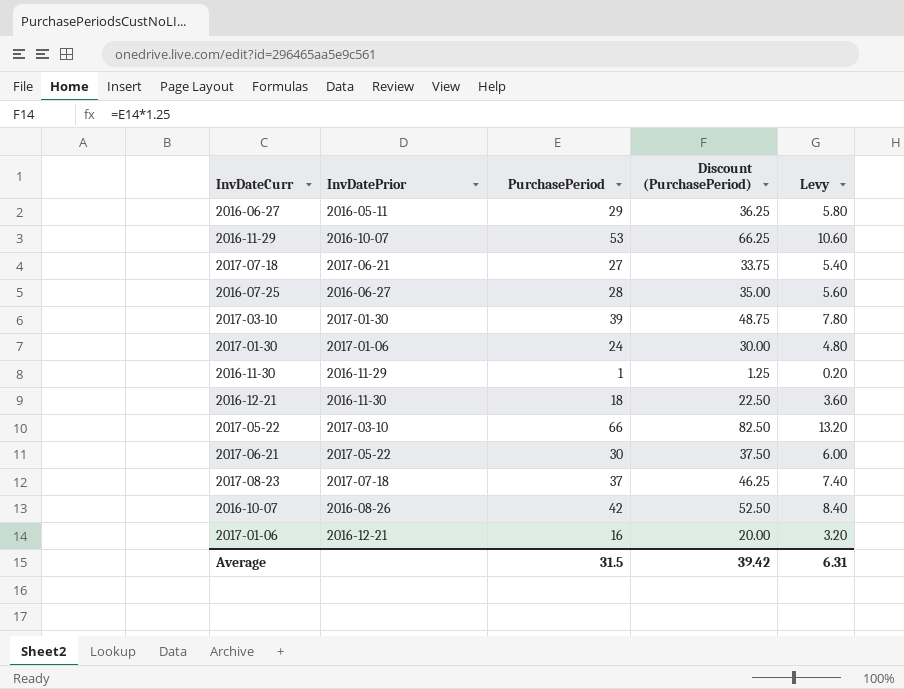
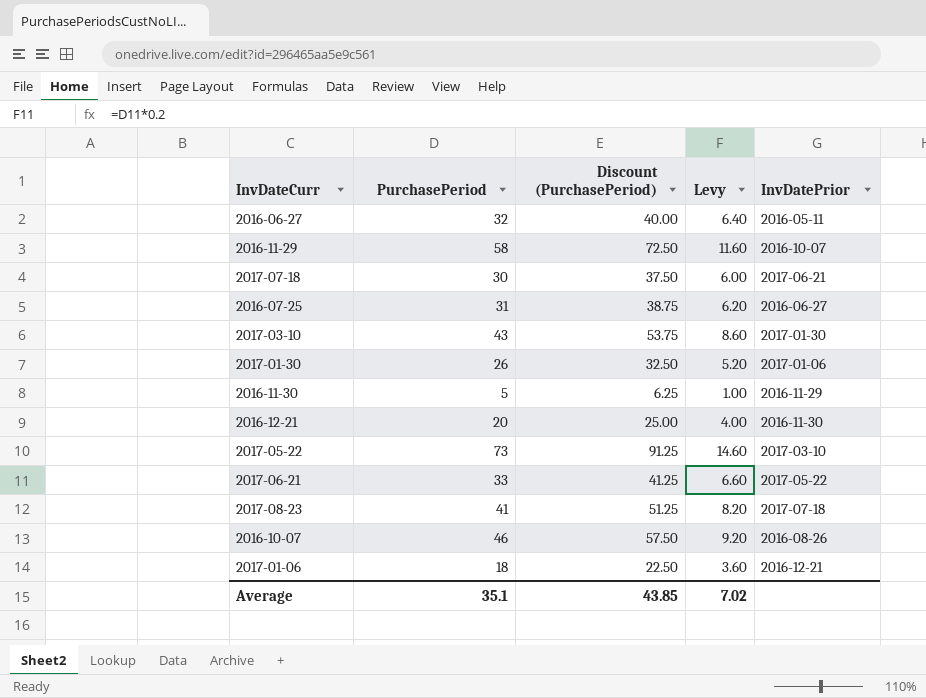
column InvDatePrior | position: 2 -> 5
2016-06-27 | PurchasePeriod: 29 -> 32
2016-06-27 | Discount (PurchasePeriod): 36.25 -> 40.00
2016-06-27 | Levy: 5.80 -> 6.40
2016-11-29 | PurchasePeriod: 53 -> 58
2016-11-29 | Discount (PurchasePeriod): 66.25 -> 72.50
2016-11-29 | Levy: 10.60 -> 11.60
2017-07-18 | PurchasePeriod: 27 -> 30
2017-07-18 | Discount (PurchasePeriod): 33.75 -> 37.50
2017-07-18 | Levy: 5.40 -> 6.00
2016-07-25 | PurchasePeriod: 28 -> 31
2016-07-25 | Discount (PurchasePeriod): 35.00 -> 38.75
2016-07-25 | Levy: 5.60 -> 6.20
2017-03-10 | PurchasePeriod: 39 -> 43
2017-03-10 | Discount (PurchasePeriod): 48.75 -> 53.75
2017-03-10 | Levy: 7.80 -> 8.60
2017-01-30 | PurchasePeriod: 24 -> 26
2017-01-30 | Discount (PurchasePeriod): 30.00 -> 32.50
2017-01-30 | Levy: 4.80 -> 5.20
2016-11-30 | PurchasePeriod: 1 -> 5
2016-11-30 | Discount (PurchasePeriod): 1.25 -> 6.25
2016-11-30 | Levy: 0.20 -> 1.00
2016-12-21 | PurchasePeriod: 18 -> 20
2016-12-21 | Discount (PurchasePeriod): 22.50 -> 25.00
2016-12-21 | Levy: 3.60 -> 4.00
2017-05-22 | PurchasePeriod: 66 -> 73
2017-05-22 | Discount (PurchasePeriod): 82.50 -> 91.25
2017-05-22 | Levy: 13.20 -> 14.60
2017-06-21 | PurchasePeriod: 30 -> 33
2017-06-21 | Discount (PurchasePeriod): 37.50 -> 41.25
2017-06-21 | Levy: 6.00 -> 6.60
2017-08-23 | PurchasePeriod: 37 -> 41
2017-08-23 | Discount (PurchasePeriod): 46.25 -> 51.25
2017-08-23 | Levy: 7.40 -> 8.20
2016-10-07 | PurchasePeriod: 42 -> 46
2016-10-07 | Discount (PurchasePeriod): 52.50 -> 57.50
2016-10-07 | Levy: 8.40 -> 9.20
2017-01-06 | PurchasePeriod: 16 -> 18
2017-01-06 | Discount (PurchasePeriod): 20.00 -> 22.50
2017-01-06 | Levy: 3.20 -> 3.60
Average | PurchasePeriod: 31.5 -> 35.1
Average | Discount (PurchasePeriod): 39.42 -> 43.85
Average | Levy: 6.31 -> 7.02

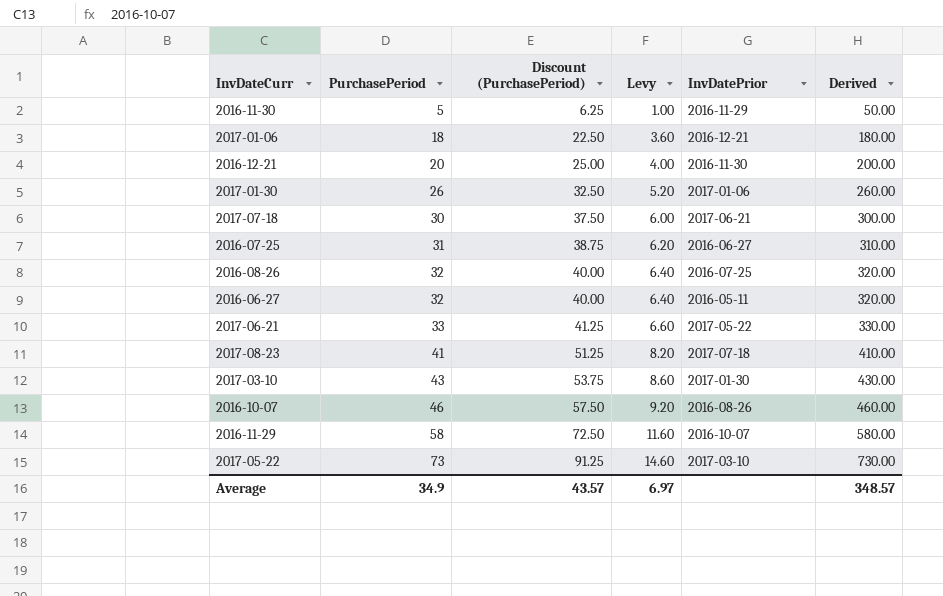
row order: none -> PurchasePeriod ascending
column Derived | formula: none -> [PurchasePeriod] * 10
row 2016-08-26: none -> 32 | 40.00 | 6.40 | 2016-07-25 | 320.00
Average | PurchasePeriod: 35.1 -> 34.9
Average | Discount (PurchasePeriod): 43.85 -> 43.57
Average | Levy: 7.02 -> 6.97

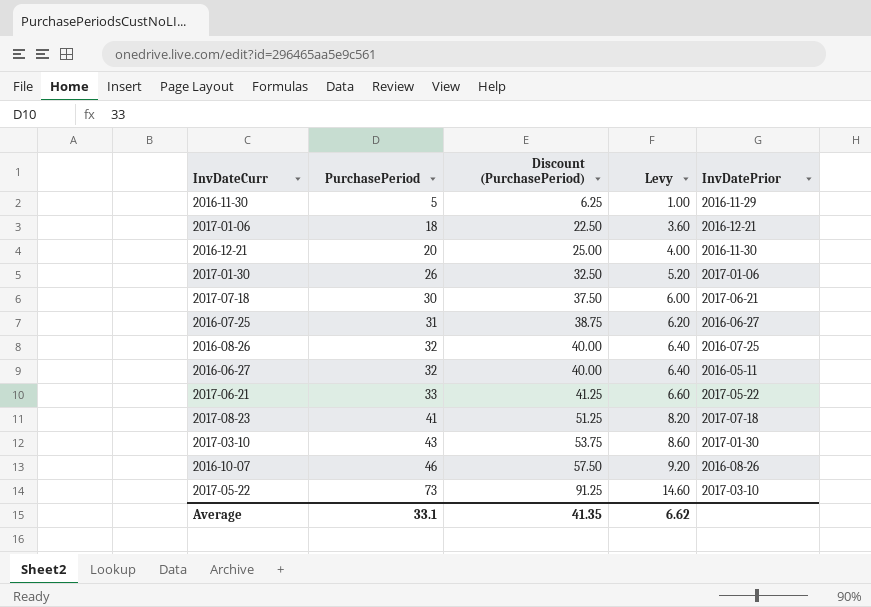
column Derived | formula: [PurchasePeriod] * 10 -> none
row 2016-11-29: 58 | 72.50 | 11.60 | 2016-10-07 | 580.00 -> none
Average | PurchasePeriod: 34.9 -> 33.1
Average | Discount (PurchasePeriod): 43.57 -> 41.35
Average | Levy: 6.97 -> 6.62

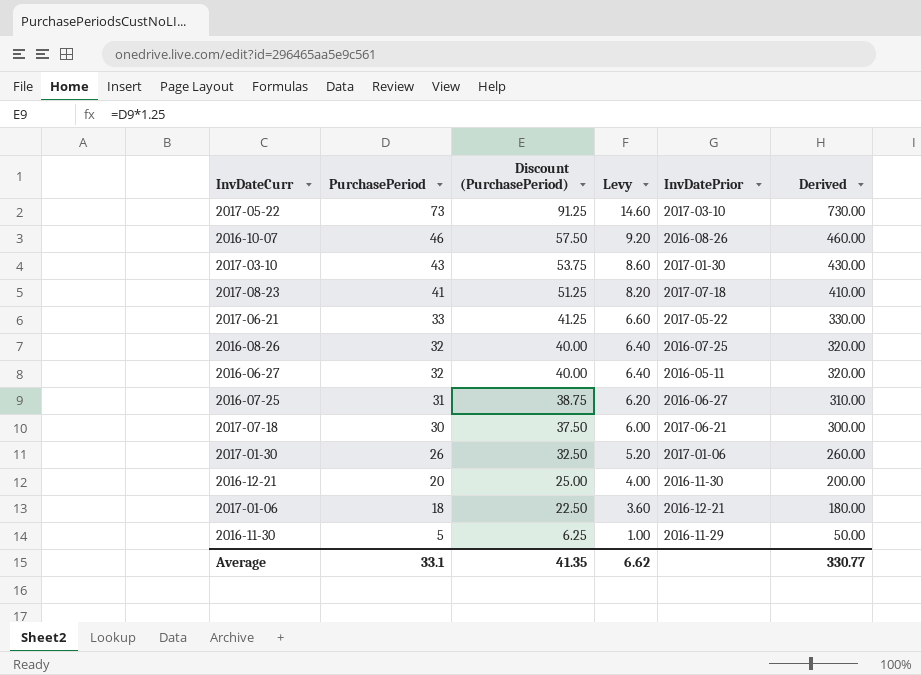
row order: PurchasePeriod ascending -> PurchasePeriod descending
column Derived | formula: none -> [PurchasePeriod] * 10

